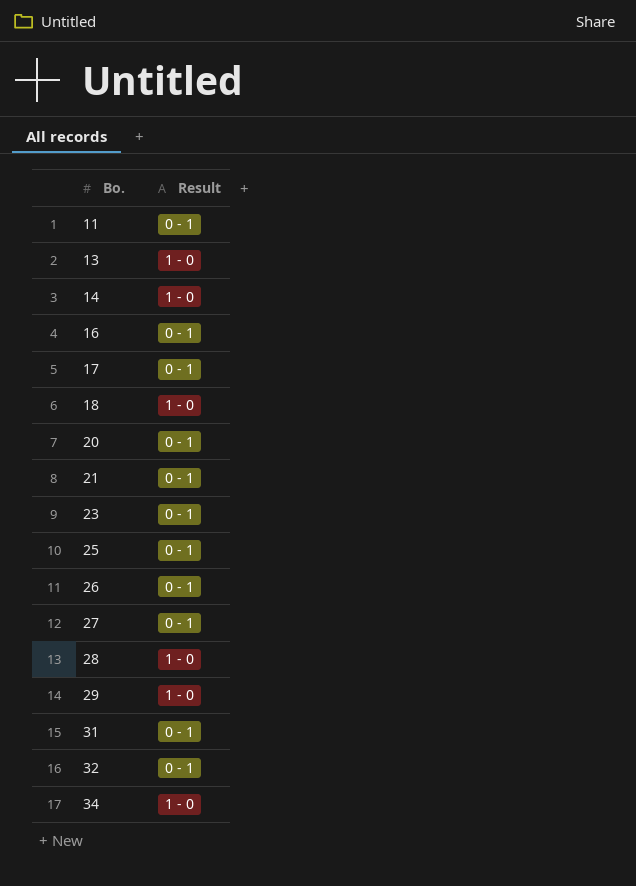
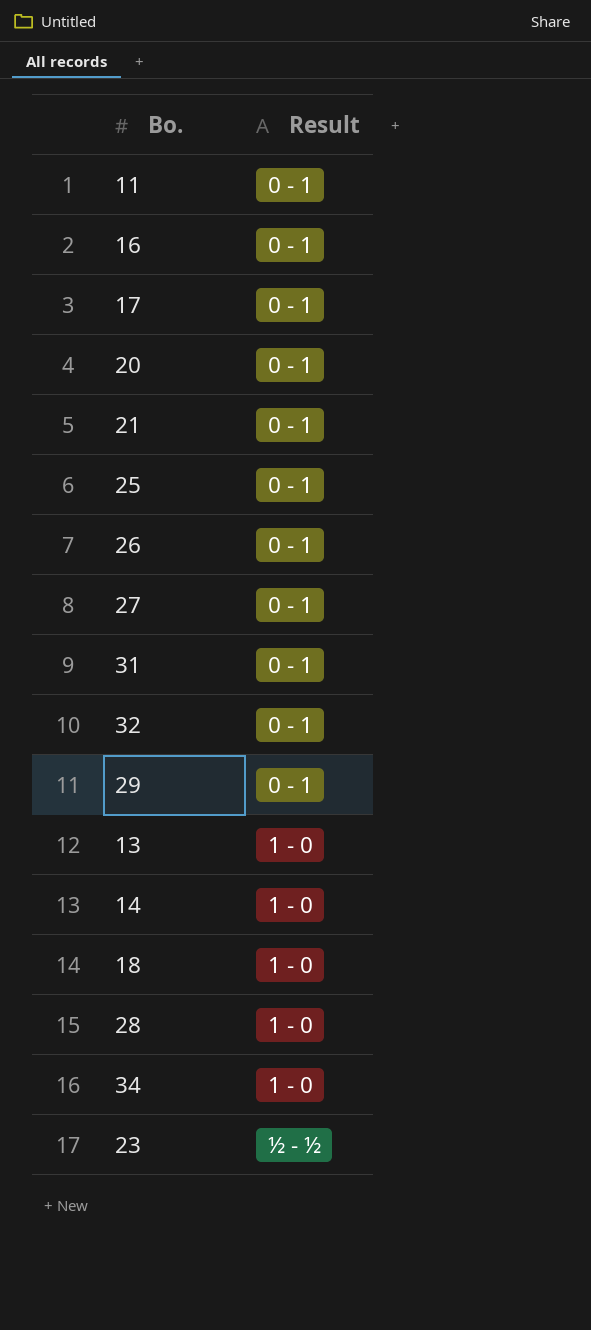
row order: Bo. ascending -> Result ascending
29 | Result: 1 - 0 -> 0 - 1
23 | Result: 0 - 1 -> ½ - ½

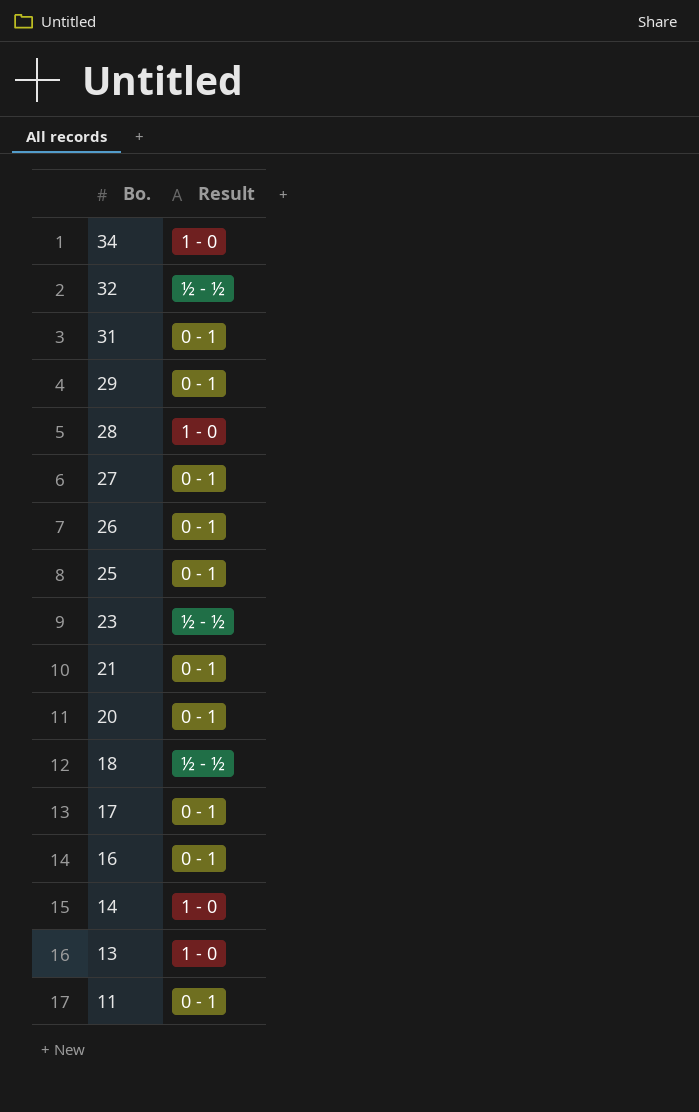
row order: Result ascending -> Bo. descending
32 | Result: 0 - 1 -> ½ - ½
18 | Result: 1 - 0 -> ½ - ½

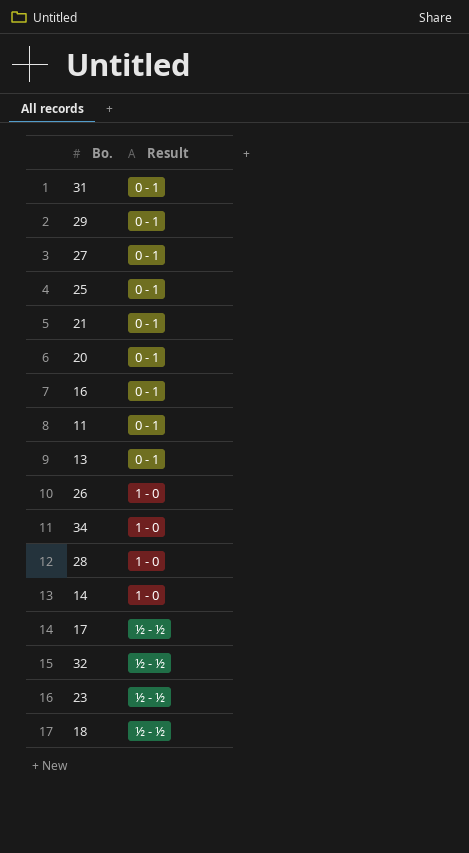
row order: Bo. descending -> Result ascending
13 | Result: 1 - 0 -> 0 - 1
26 | Result: 0 - 1 -> 1 - 0
17 | Result: 0 - 1 -> ½ - ½

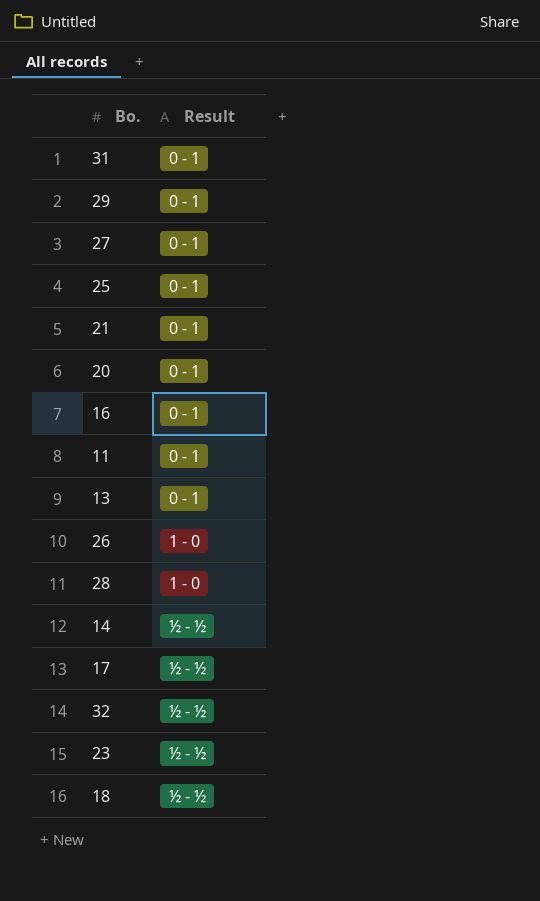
row 34: 1 - 0 -> none
14 | Result: 1 - 0 -> ½ - ½

